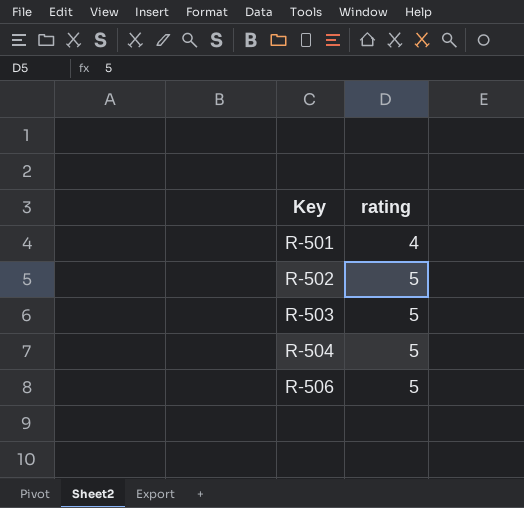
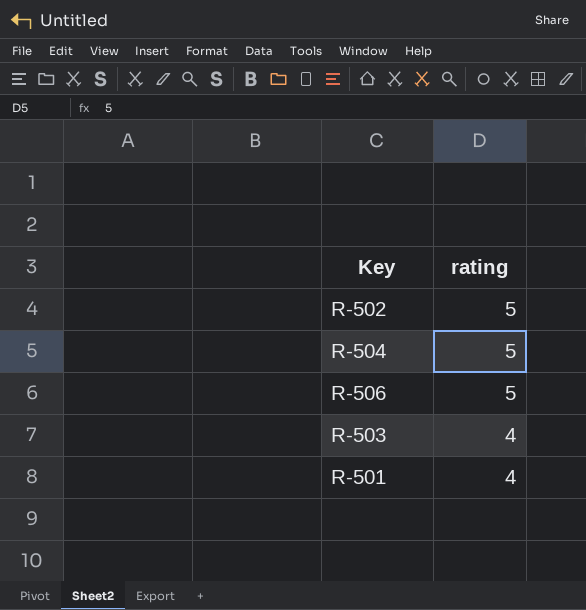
row order: Key ascending -> rating descending
R-503 | rating: 5 -> 4

